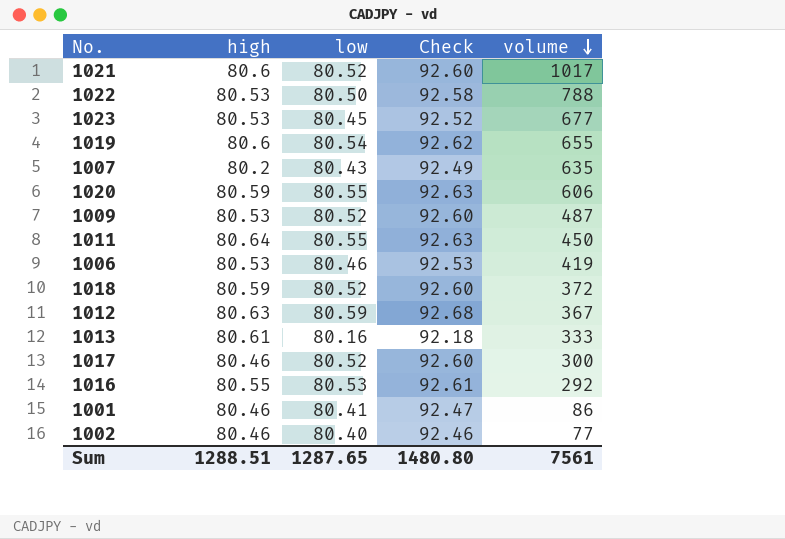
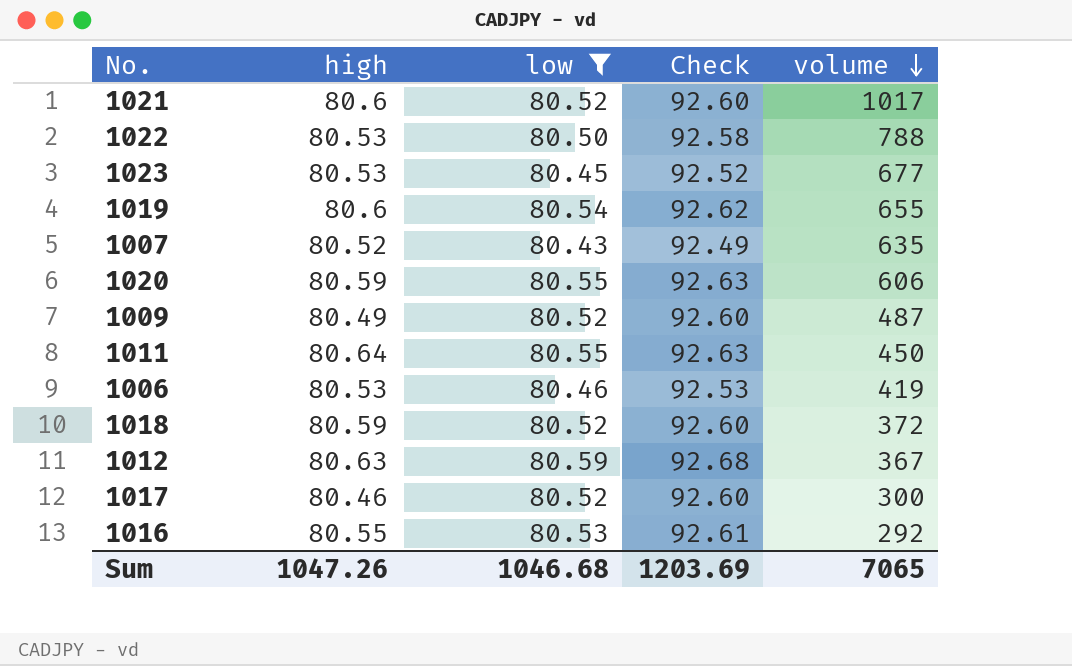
filter: none -> low >= 80.43
1007 | high: 80.2 -> 80.52
1009 | high: 80.53 -> 80.49
Sum | high: 1288.51 -> 1047.26
Sum | low: 1287.65 -> 1046.68
Sum | Check: 1480.80 -> 1203.69
Sum | volume: 7561 -> 7065

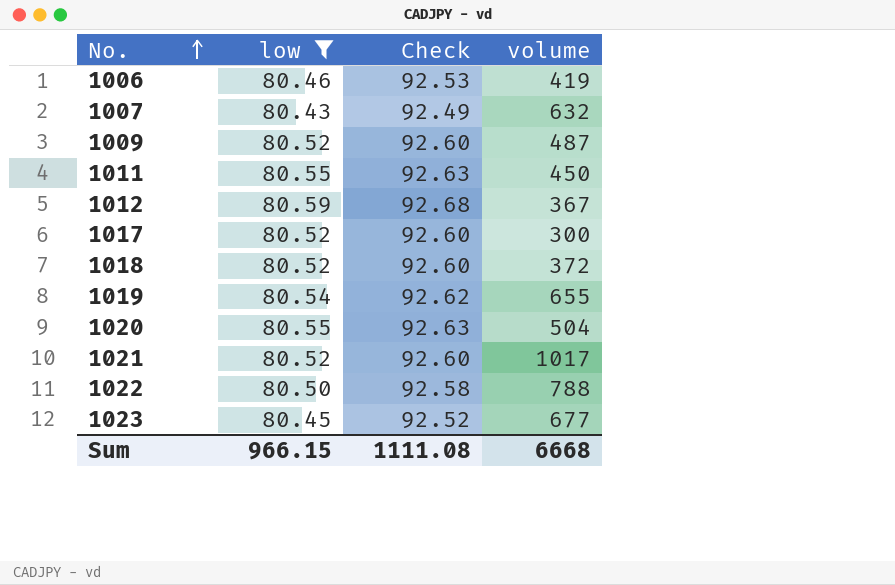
row order: volume descending -> No. ascending
column high | position: 2 -> none
row 1016: 80.55 | 80.53 | 92.61 | 292 -> none
1007 | volume: 635 -> 632
1020 | volume: 606 -> 504
Sum | low: 1046.68 -> 966.15
Sum | Check: 1203.69 -> 1111.08
Sum | volume: 7065 -> 6668

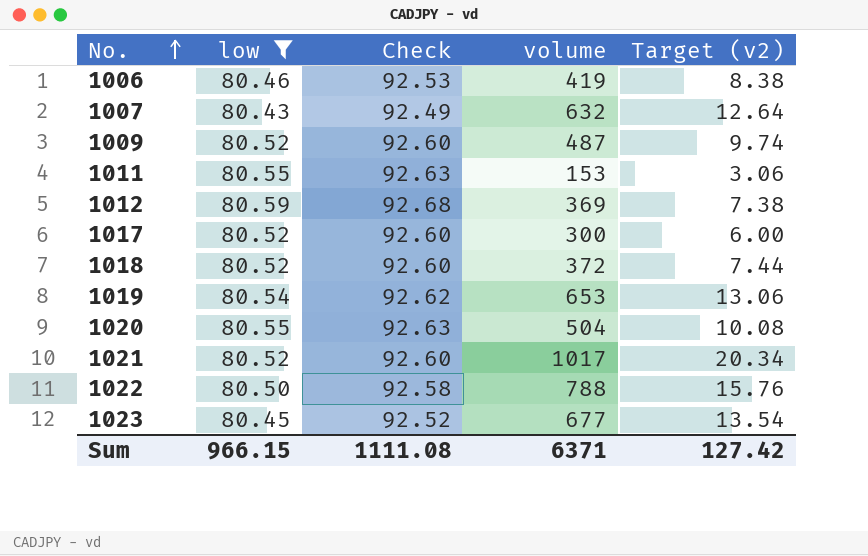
column Target (v2) | formula: none -> [volume] * 0.02
1011 | volume: 450 -> 153
1012 | volume: 367 -> 369
1019 | volume: 655 -> 653
Sum | volume: 6668 -> 6371

